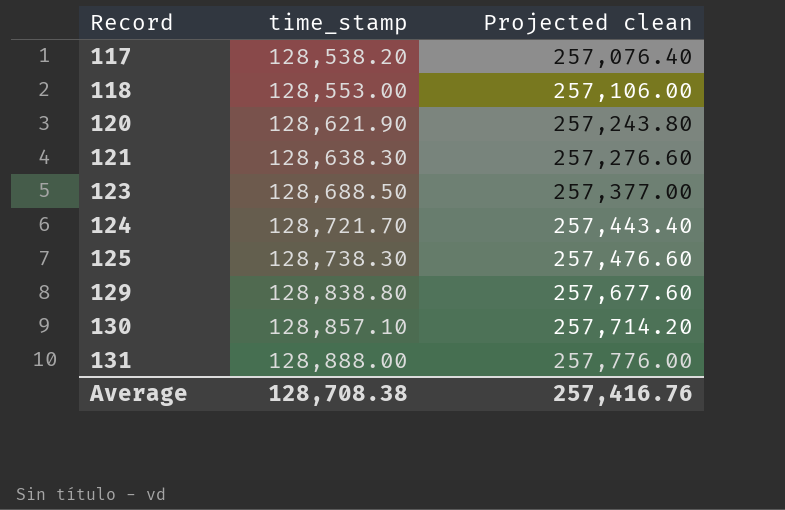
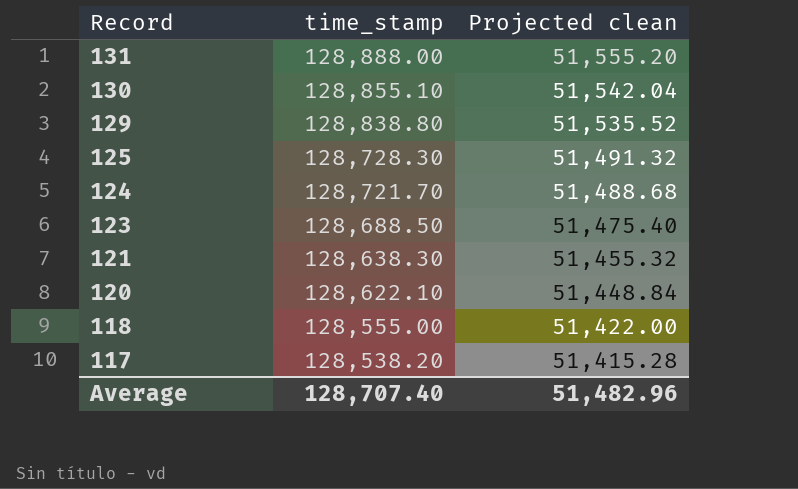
row order: Record ascending -> Record descending
column Projected clean | formula: [time_stamp] * 2 -> [time_stamp] * 0.4
130 | time_stamp: 128,857.10 -> 128,855.10
125 | time_stamp: 128,738.30 -> 128,728.30
120 | time_stamp: 128,621.90 -> 128,622.10
118 | time_stamp: 128,553.00 -> 128,555.00
Average | time_stamp: 128,708.38 -> 128,707.40
Average | Projected clean: 257,416.76 -> 51,482.96

